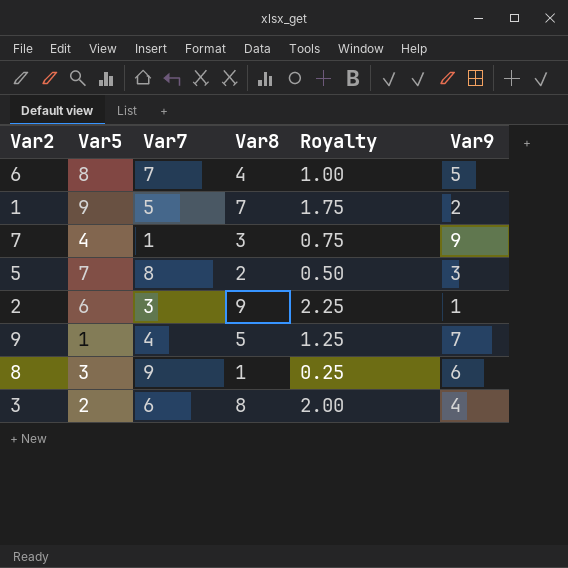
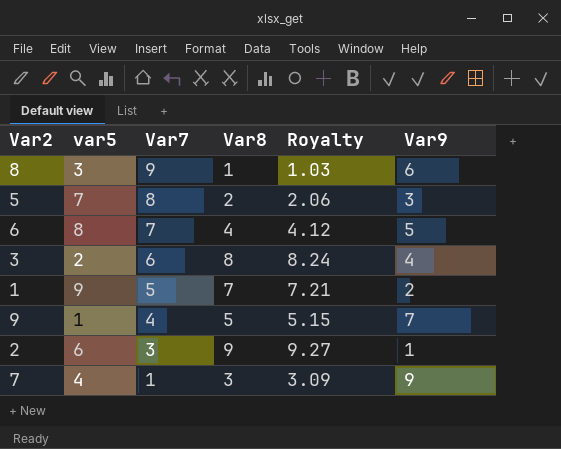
row order: none -> Var7 descending
column name: Var5 -> var5
column Royalty | formula: [Var8] * 0.25 -> [Var8] * 1.03

